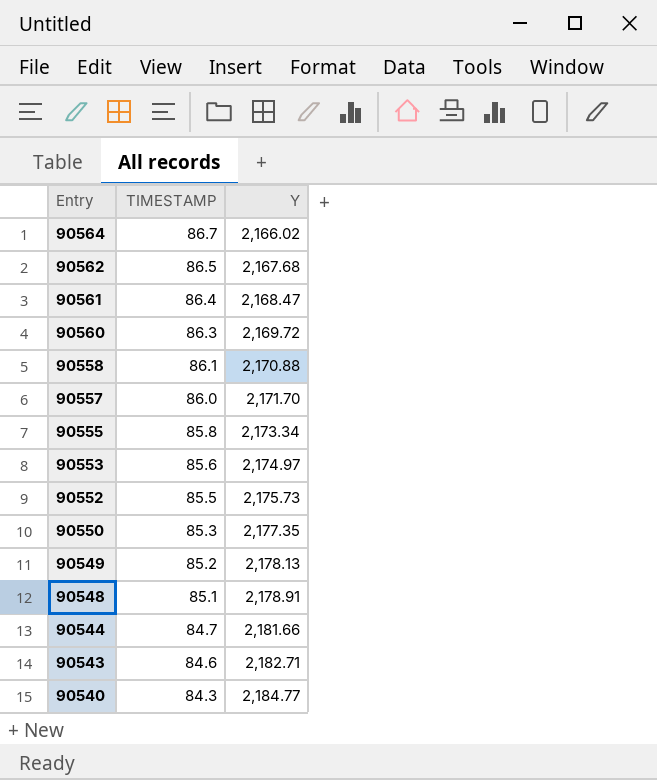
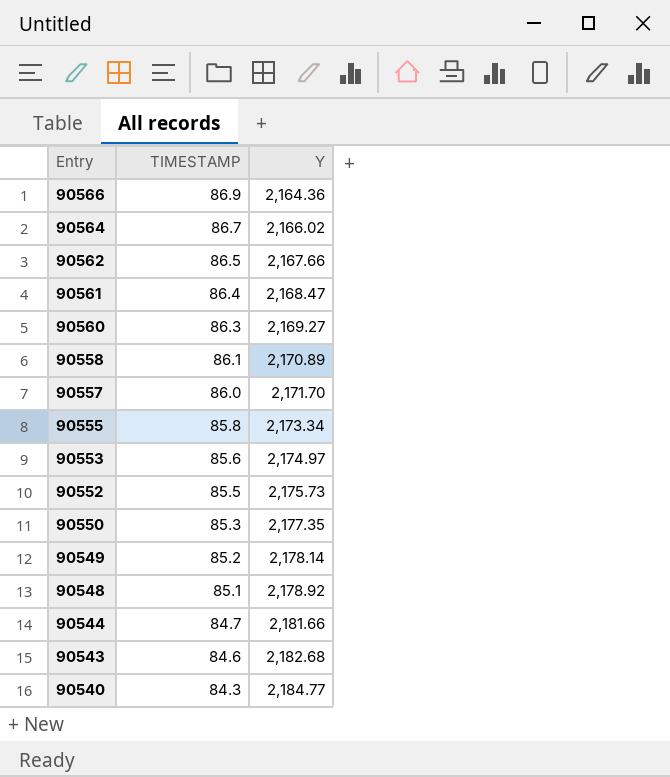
row 90566: none -> 86.9 | 2,164.36
90562 | Y: 2,167.68 -> 2,167.66
90560 | Y: 2,169.72 -> 2,169.27
90558 | Y: 2,170.88 -> 2,170.89
90549 | Y: 2,178.13 -> 2,178.14
90548 | Y: 2,178.91 -> 2,178.92
90543 | Y: 2,182.71 -> 2,182.68

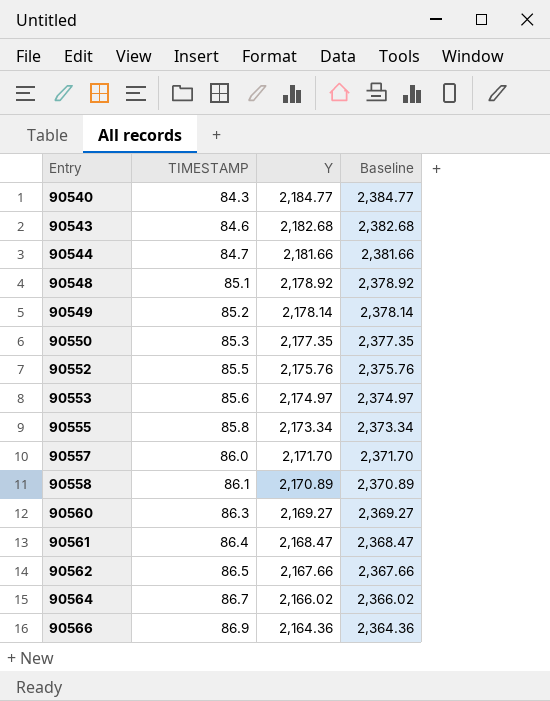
row order: Entry descending -> Entry ascending
column Baseline | formula: none -> [Y] + 200
90552 | Y: 2,175.73 -> 2,175.76

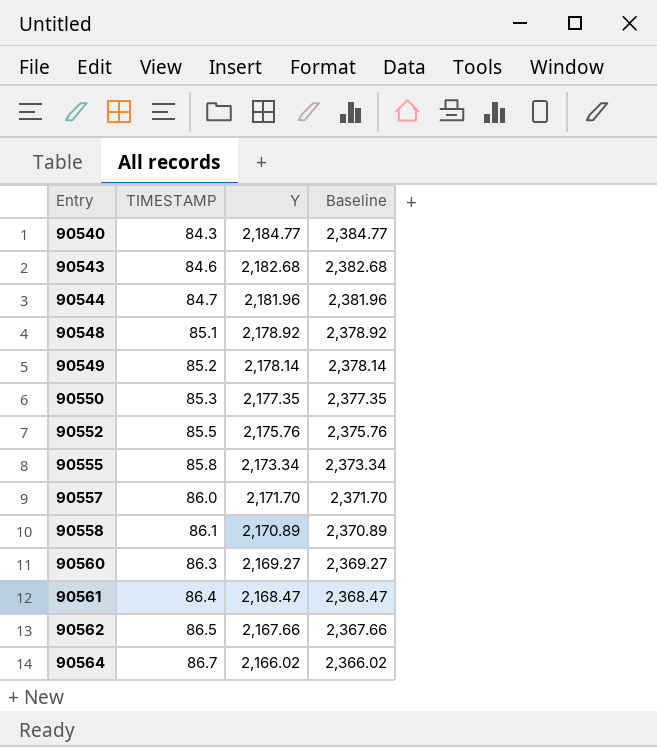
row 90553: 85.6 | 2,174.97 | 2,374.97 -> none
row 90566: 86.9 | 2,164.36 | 2,364.36 -> none
90544 | Y: 2,181.66 -> 2,181.96
90544 | Baseline: 2,381.66 -> 2,381.96

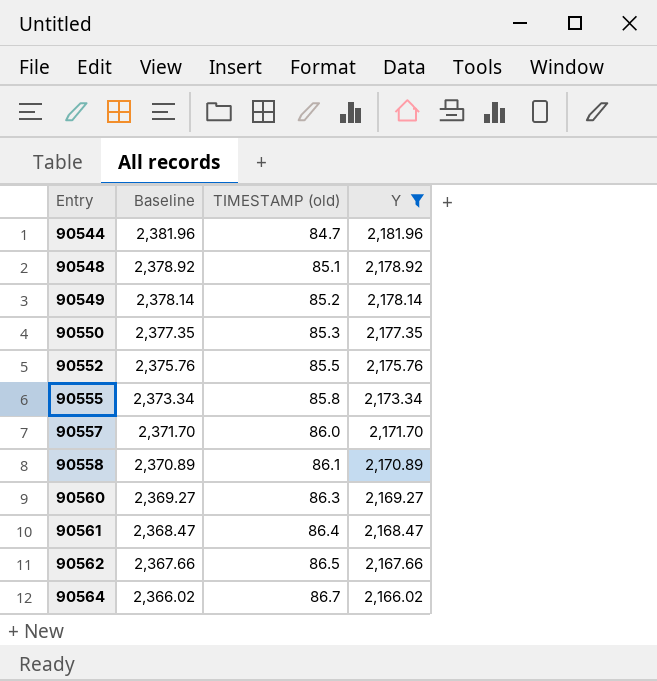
filter: none -> Y <= 2,181.96
column Baseline | position: 4 -> 2
column name: TIMESTAMP -> TIMESTAMP (old)

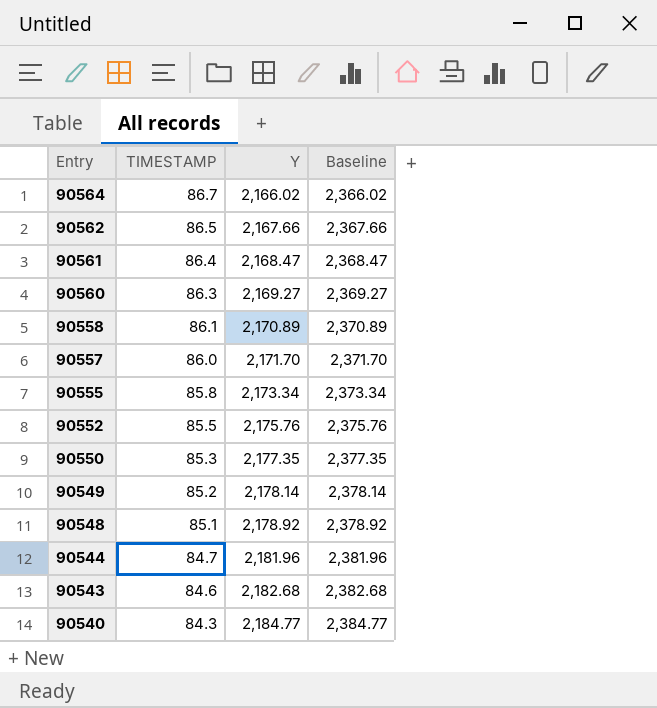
filter: Y <= 2,181.96 -> none
row order: Entry ascending -> Entry descending
column name: TIMESTAMP (old) -> TIMESTAMP
column Baseline | position: 2 -> 4

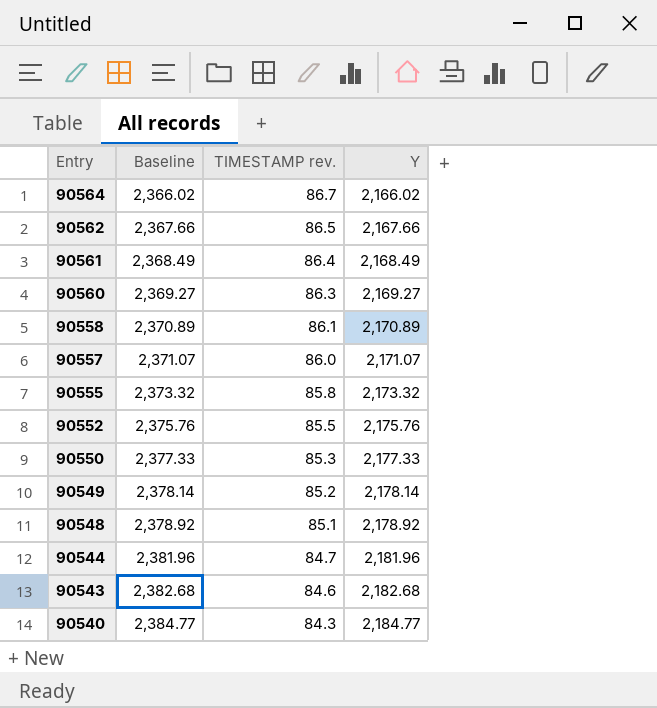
column Baseline | position: 4 -> 2
column name: TIMESTAMP -> TIMESTAMP rev.
90561 | Baseline: 2,368.47 -> 2,368.49
90561 | Y: 2,168.47 -> 2,168.49
90557 | Baseline: 2,371.70 -> 2,371.07
90557 | Y: 2,171.70 -> 2,171.07
90555 | Baseline: 2,373.34 -> 2,373.32
90555 | Y: 2,173.34 -> 2,173.32
90550 | Baseline: 2,377.35 -> 2,377.33
90550 | Y: 2,177.35 -> 2,177.33

